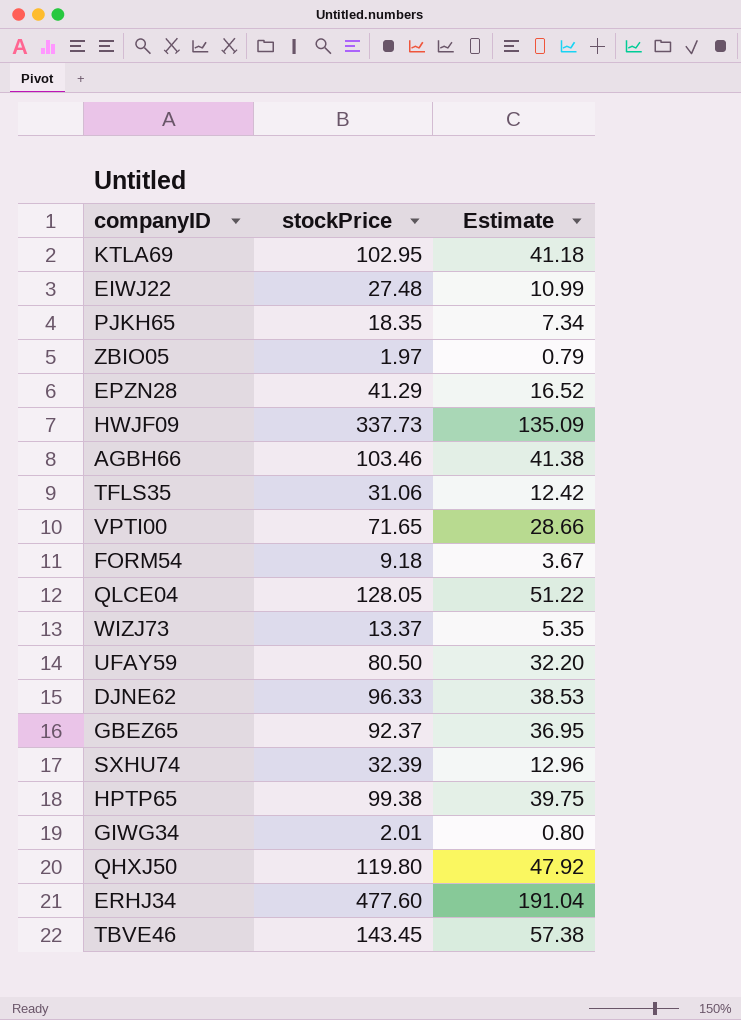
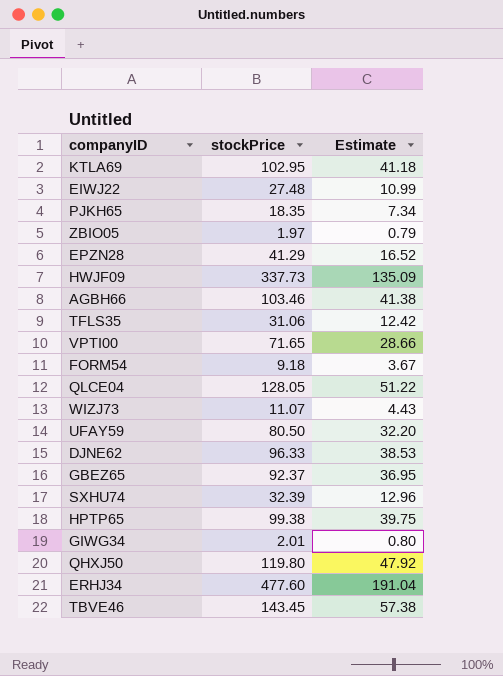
WIZJ73 | stockPrice: 13.37 -> 11.07
WIZJ73 | Estimate: 5.35 -> 4.43

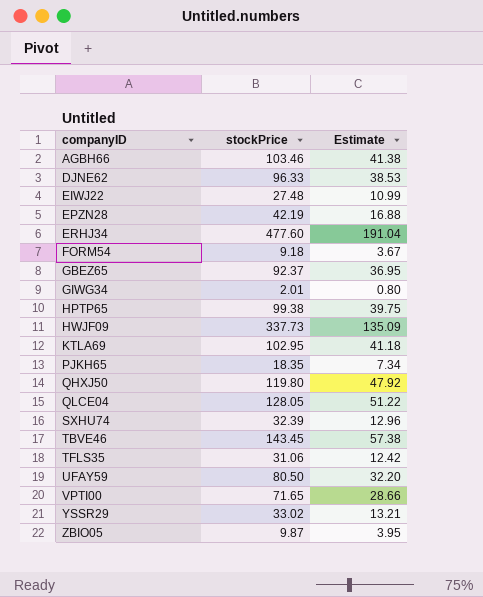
row order: none -> companyID ascending
row WIZJ73: 11.07 | 4.43 -> none
EPZN28 | stockPrice: 41.29 -> 42.19
EPZN28 | Estimate: 16.52 -> 16.88
row YSSR29: none -> 33.02 | 13.21
ZBIO05 | stockPrice: 1.97 -> 9.87
ZBIO05 | Estimate: 0.79 -> 3.95

